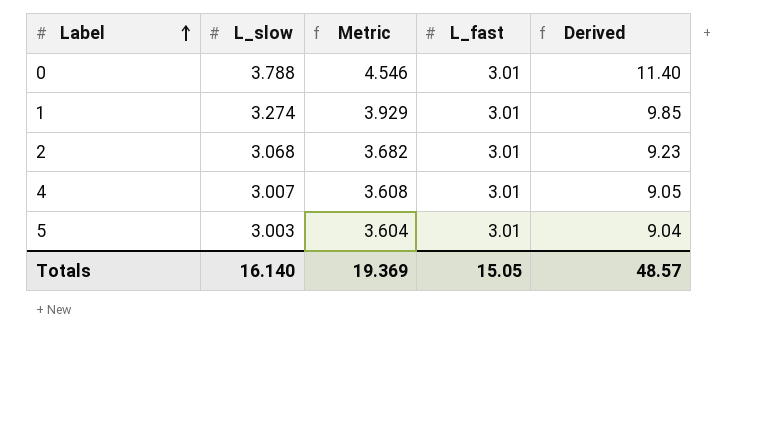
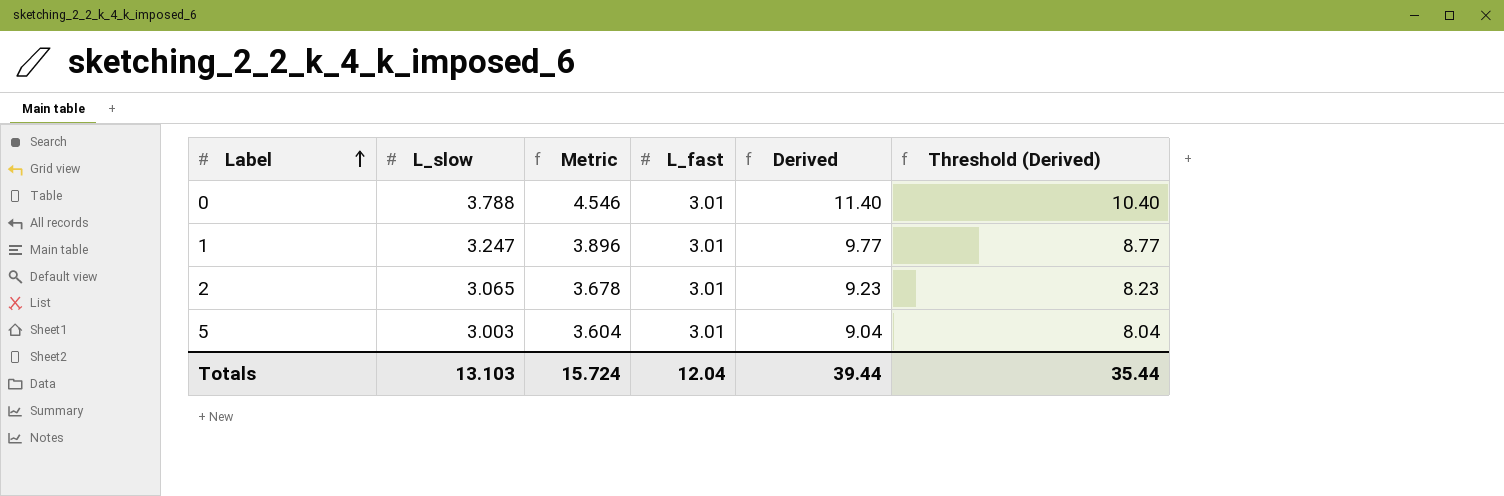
column Threshold (Derived) | formula: none -> [Derived] - 1
row 4: 3.007 | 3.608 | 3.01 | 9.05 -> none
1 | L_slow: 3.274 -> 3.247
1 | Metric: 3.929 -> 3.896
1 | Derived: 9.85 -> 9.77
2 | L_slow: 3.068 -> 3.065
2 | Metric: 3.682 -> 3.678
Totals | L_slow: 16.140 -> 13.103
Totals | Metric: 19.369 -> 15.724
Totals | L_fast: 15.05 -> 12.04
Totals | Derived: 48.57 -> 39.44

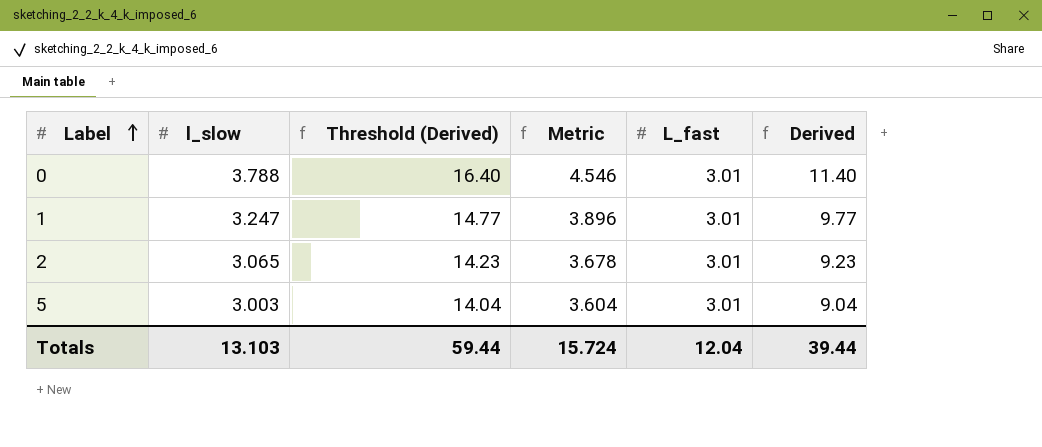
column name: L_slow -> l_slow
column Threshold (Derived) | formula: [Derived] - 1 -> [Derived] + 5
column Threshold (Derived) | position: 6 -> 3
Totals | Threshold (Derived): 35.44 -> 59.44

